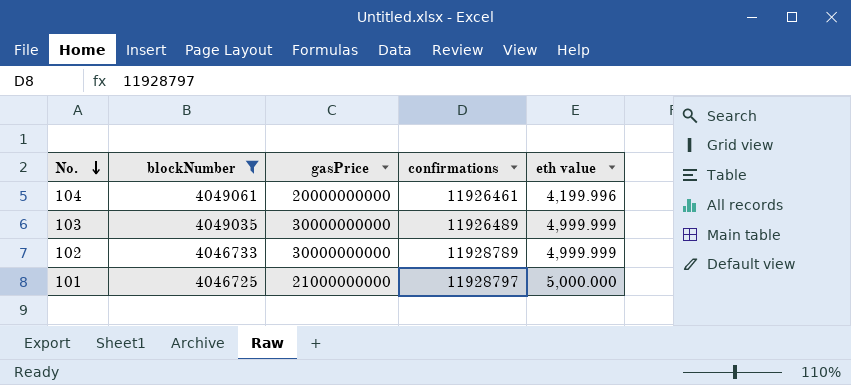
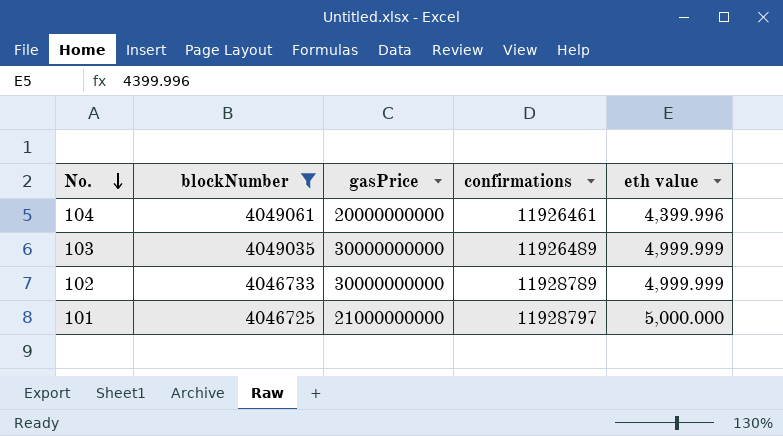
104 | eth value: 4,199.996 -> 4,399.996

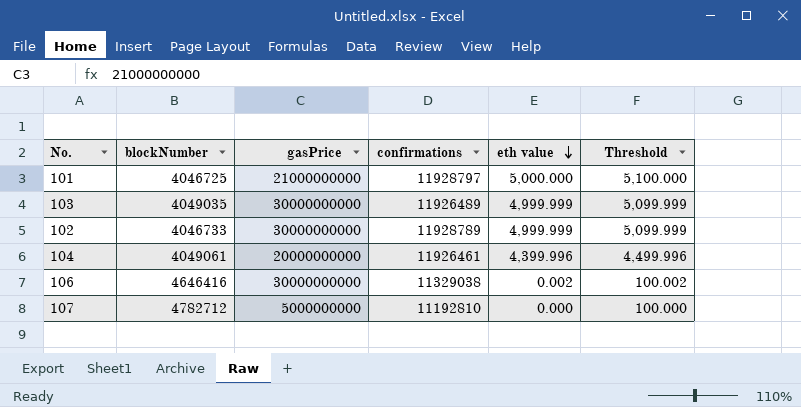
filter: blockNumber <= 4049061 -> none
row order: No. descending -> eth value descending
column Threshold | formula: none -> [eth value] + 100

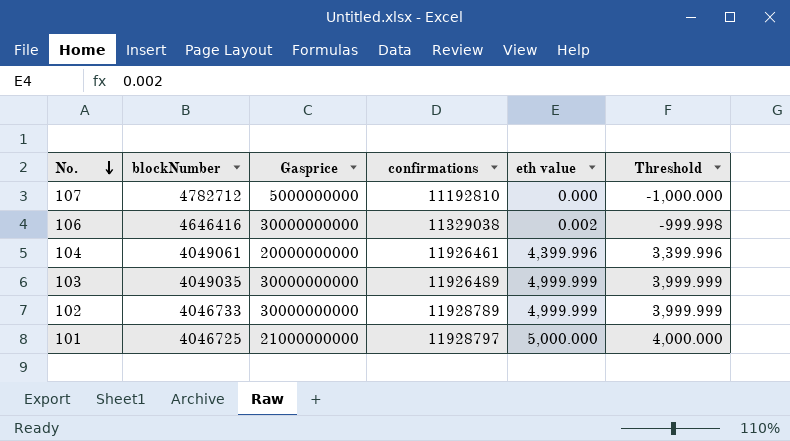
row order: eth value descending -> No. descending
column name: gasPrice -> Gasprice
column Threshold | formula: [eth value] + 100 -> [eth value] - 1000

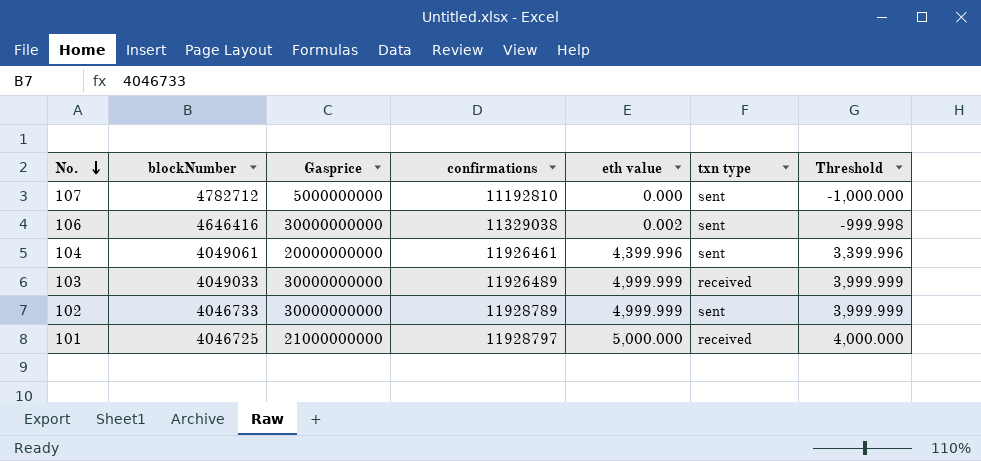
column txn type | position: none -> 6
103 | blockNumber: 4049035 -> 4049033

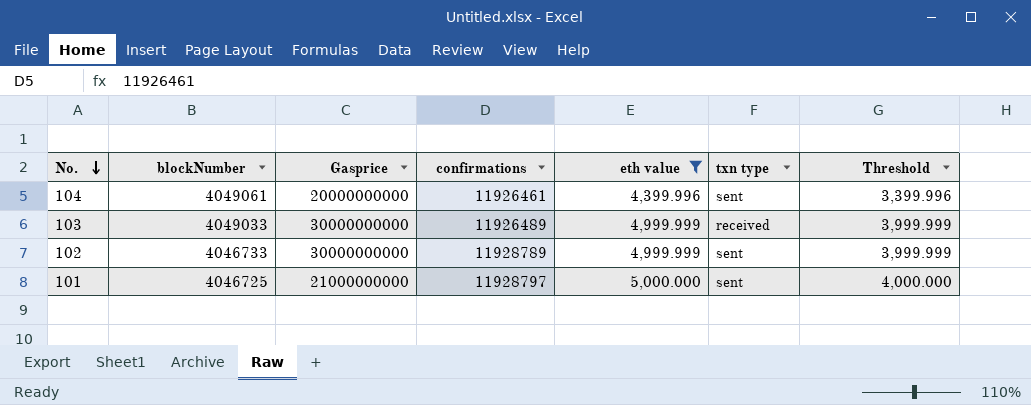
filter: none -> eth value >= 4,399.996
101 | txn type: received -> sent

